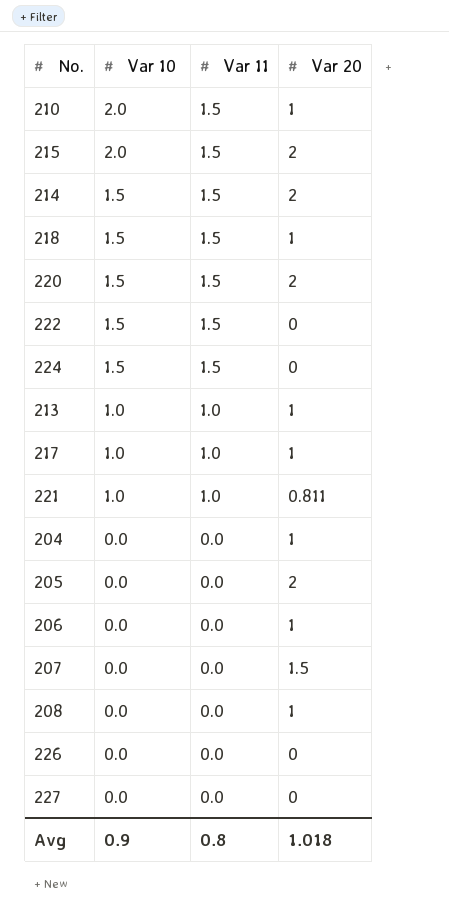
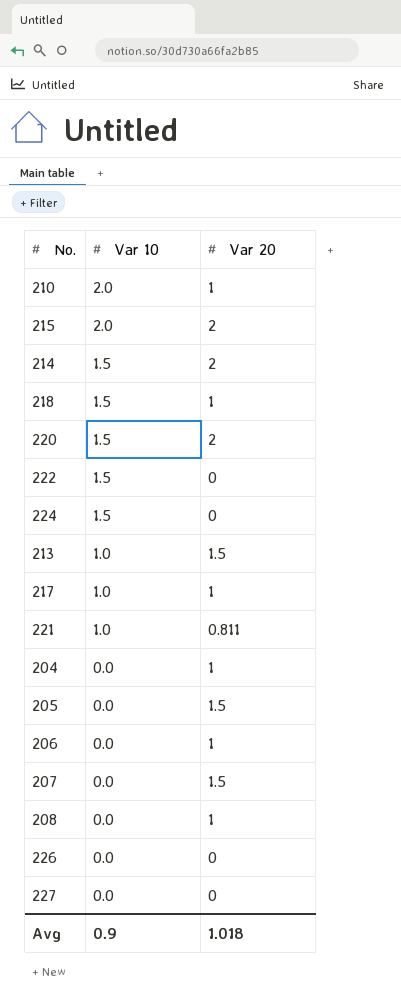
column Var 11 | position: 3 -> none
213 | Var 20: 1 -> 1.5
205 | Var 20: 2 -> 1.5

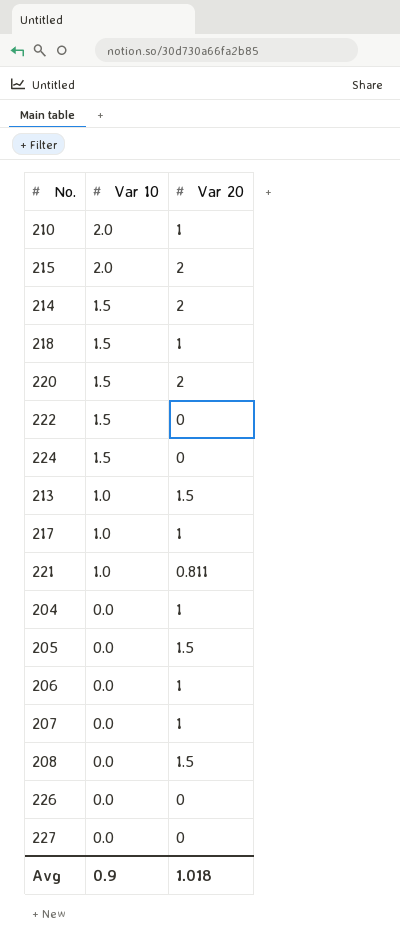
207 | Var 20: 1.5 -> 1
208 | Var 20: 1 -> 1.5

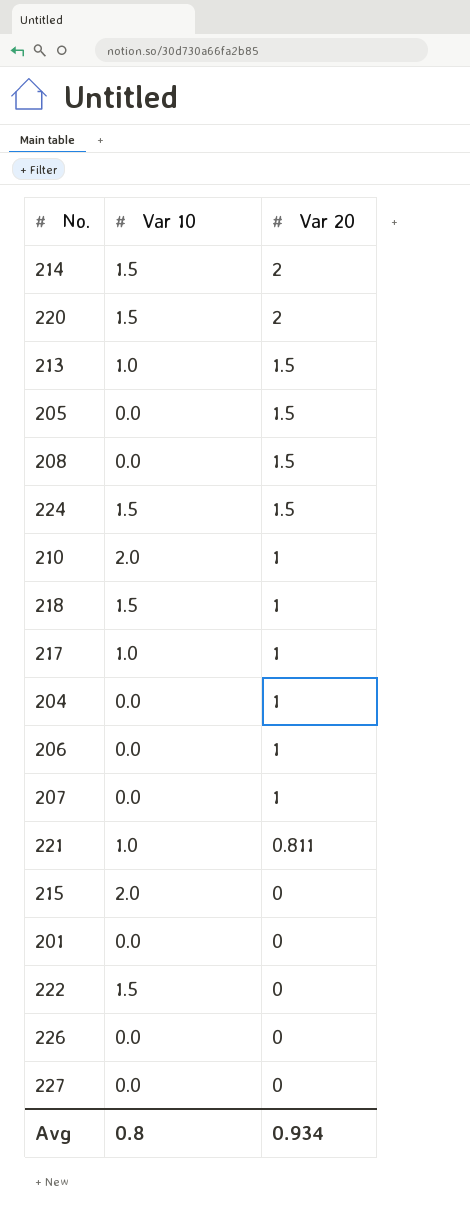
row order: Var 10 descending -> Var 20 descending
224 | Var 20: 0 -> 1.5
215 | Var 20: 2 -> 0
row 201: none -> 0.0 | 0
Avg | Var 10: 0.9 -> 0.8
Avg | Var 20: 1.018 -> 0.934

